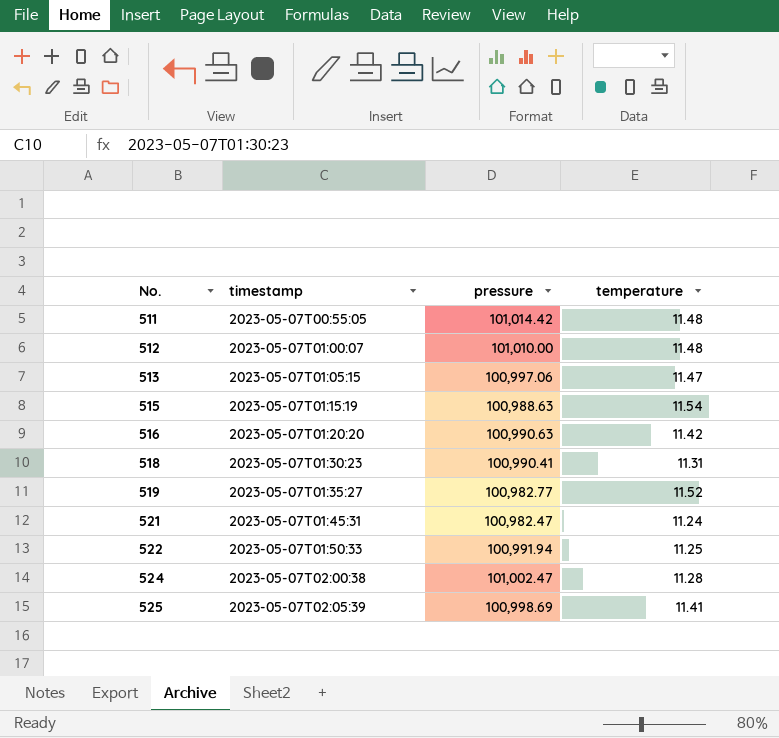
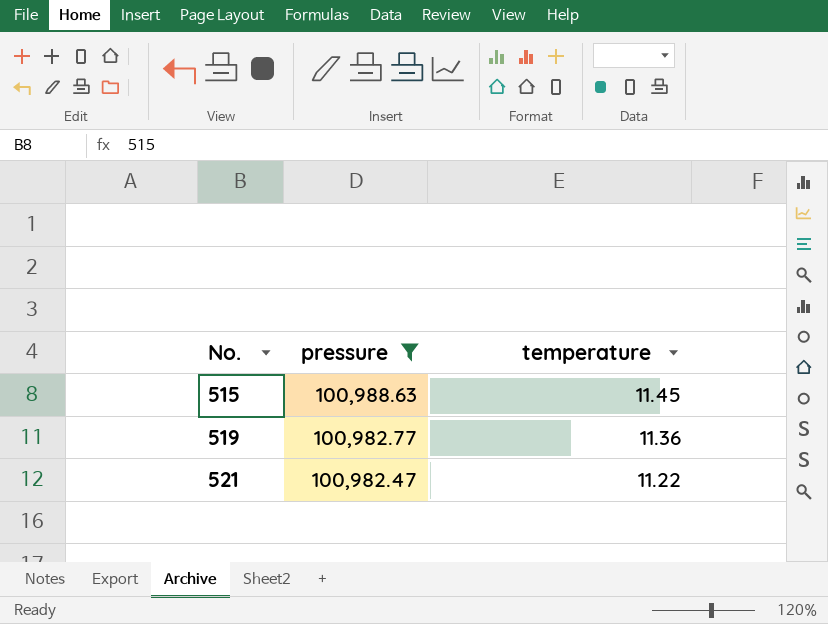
filter: none -> pressure <= 100,988.63
column timestamp | position: 2 -> none
515 | temperature: 11.54 -> 11.45
519 | temperature: 11.52 -> 11.36
521 | temperature: 11.24 -> 11.22

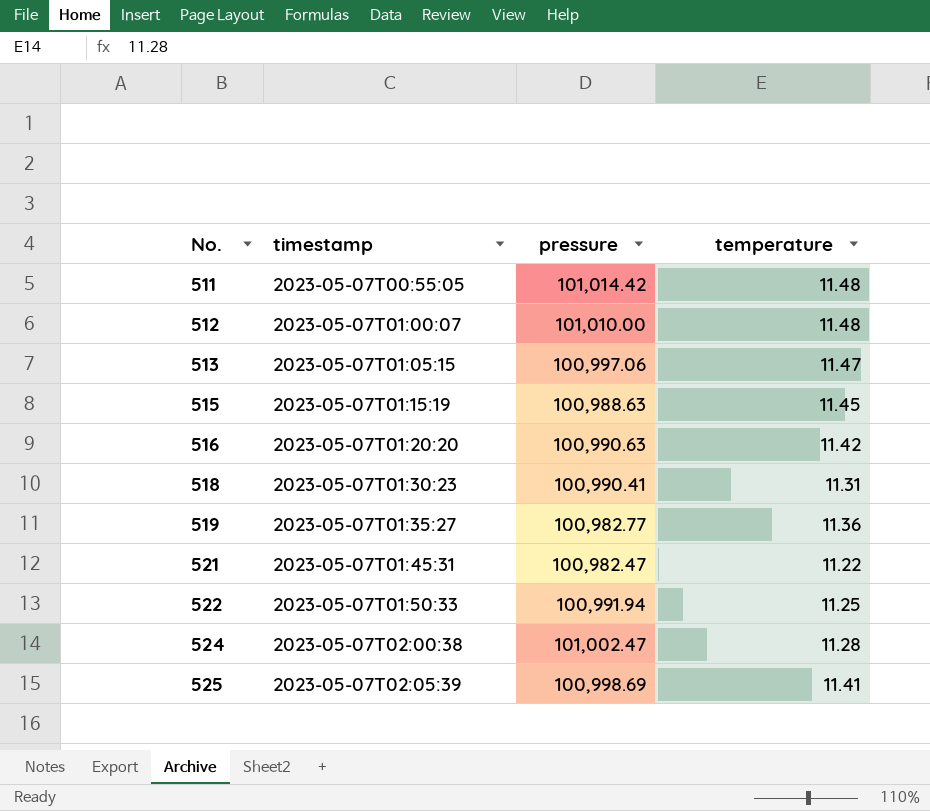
filter: pressure <= 100,988.63 -> none
column timestamp | position: none -> 2

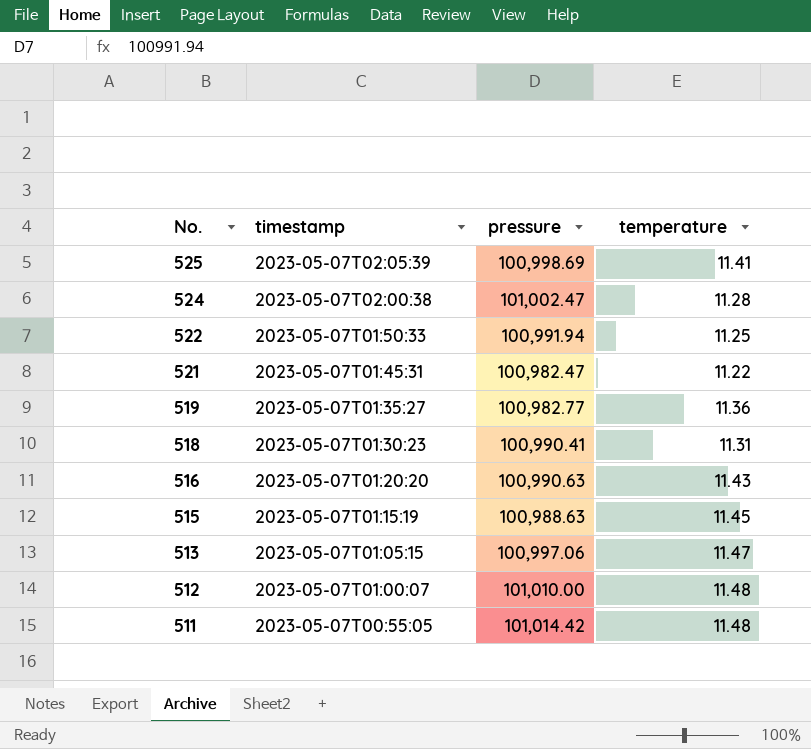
row order: No. ascending -> No. descending
516 | temperature: 11.42 -> 11.43

